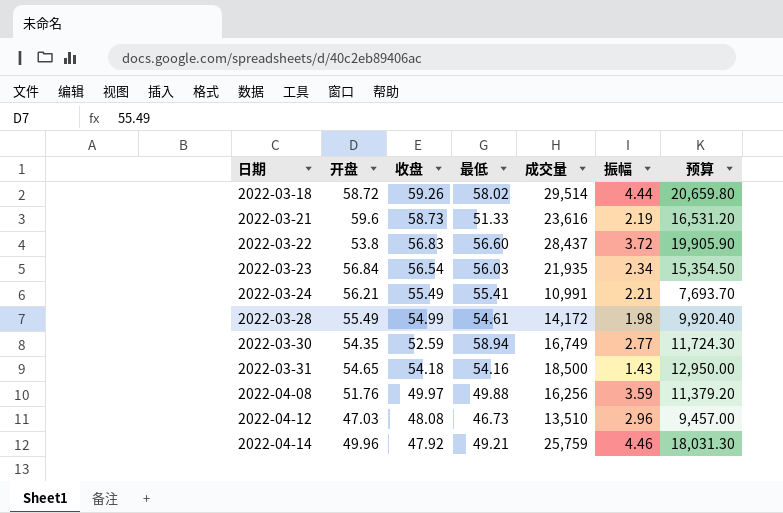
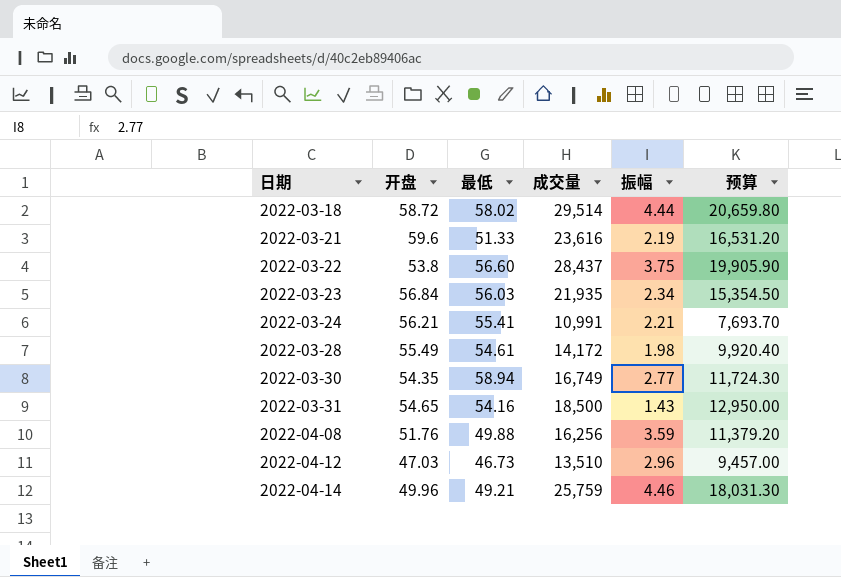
column 收盘 | position: 3 -> none
2022-03-22 | 振幅: 3.72 -> 3.75

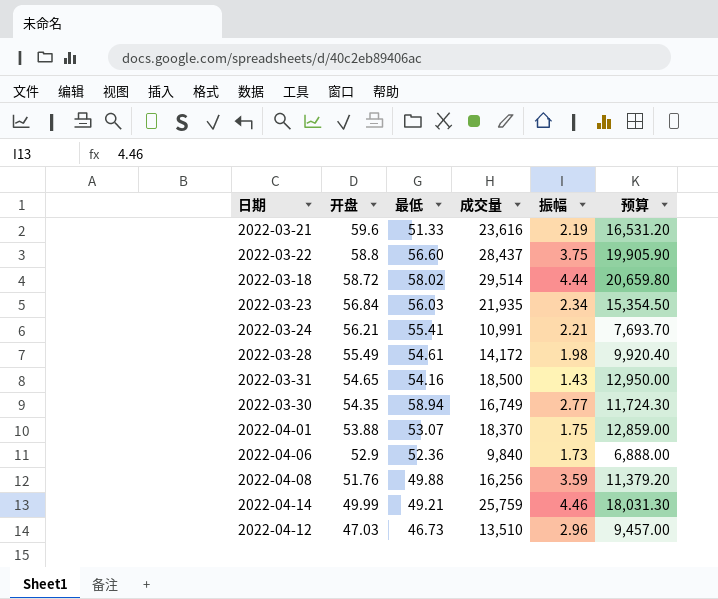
row order: 日期 ascending -> 开盘 descending
2022-03-22 | 开盘: 53.8 -> 58.8
row 2022-04-01: none -> 53.88 | 53.07 | 18,370 | 1.75 | 12,859.00
row 2022-04-06: none -> 52.9 | 52.36 | 9,840 | 1.73 | 6,888.00
2022-04-14 | 开盘: 49.96 -> 49.99

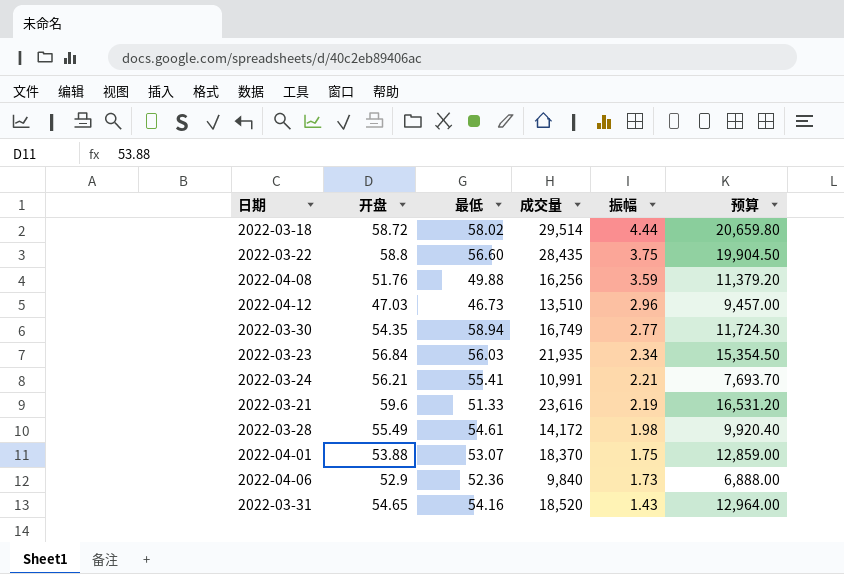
row order: 开盘 descending -> 振幅 descending
row 2022-04-14: 49.99 | 49.21 | 25,759 | 4.46 | 18,031.30 -> none
2022-03-22 | 成交量: 28,437 -> 28,435
2022-03-22 | 预算: 19,905.90 -> 19,904.50
2022-03-31 | 成交量: 18,500 -> 18,520
2022-03-31 | 预算: 12,950.00 -> 12,964.00

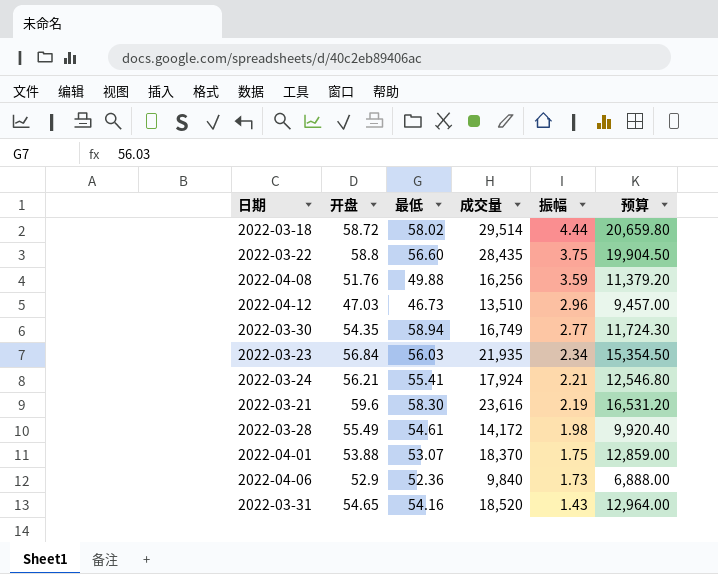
2022-03-24 | 成交量: 10,991 -> 17,924
2022-03-24 | 预算: 7,693.70 -> 12,546.80
2022-03-21 | 最低: 51.33 -> 58.30

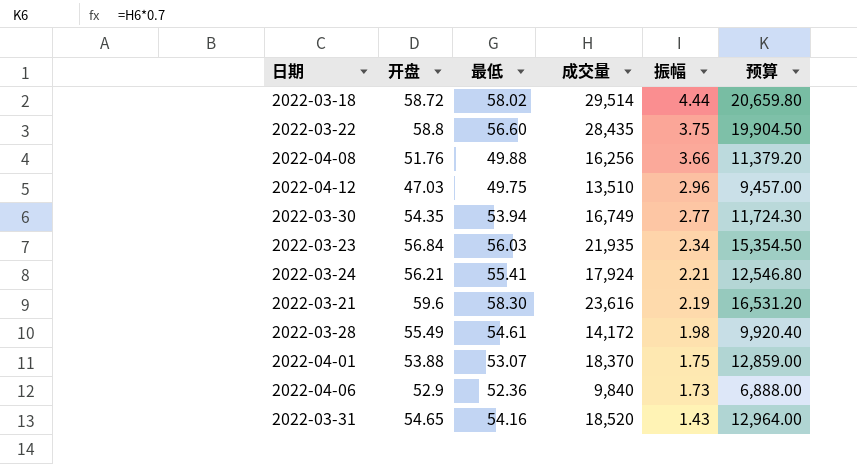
2022-04-08 | 振幅: 3.59 -> 3.66
2022-04-12 | 最低: 46.73 -> 49.75
2022-03-30 | 最低: 58.94 -> 53.94

